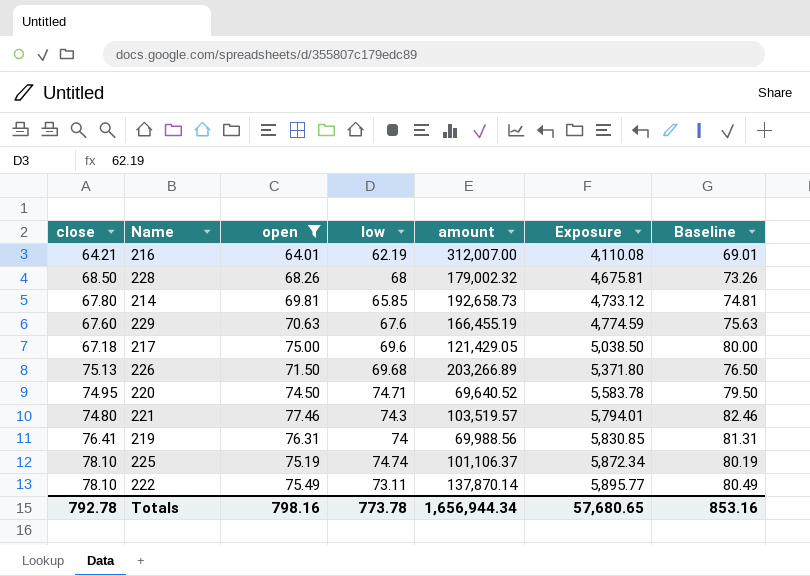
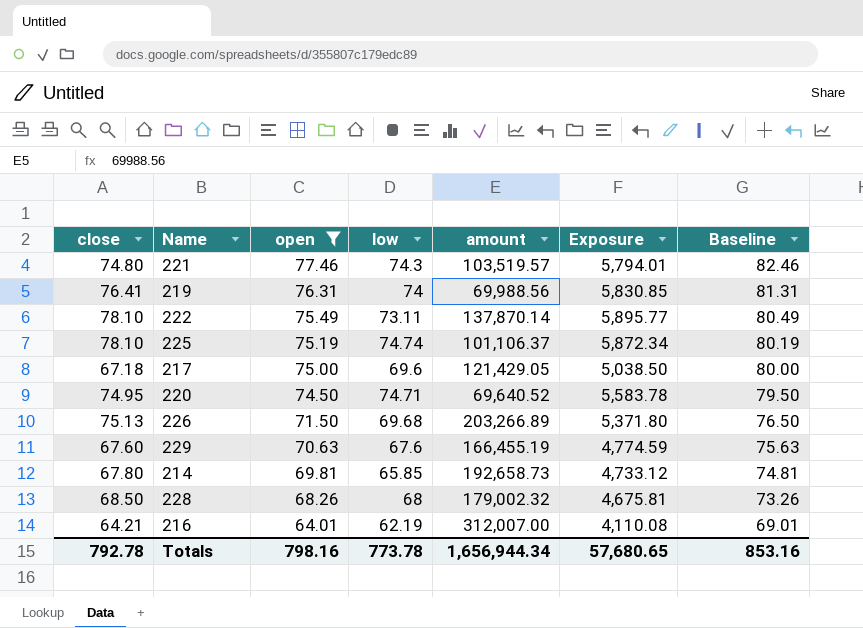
row order: Exposure ascending -> open descending

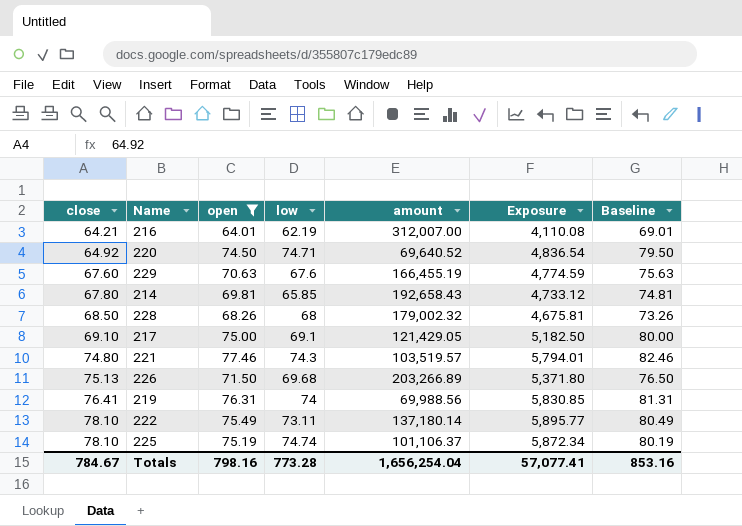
row order: open descending -> close ascending
220 | close: 74.95 -> 64.92
220 | Exposure: 5,583.78 -> 4,836.54
214 | amount: 192,658.73 -> 192,658.43
217 | close: 67.18 -> 69.10
217 | low: 69.6 -> 69.1
217 | Exposure: 5,038.50 -> 5,182.50
222 | amount: 137,870.14 -> 137,180.14
Totals | close: 792.78 -> 784.67
Totals | low: 773.78 -> 773.28
Totals | amount: 1,656,944.34 -> 1,656,254.04
Totals | Exposure: 57,680.65 -> 57,077.41

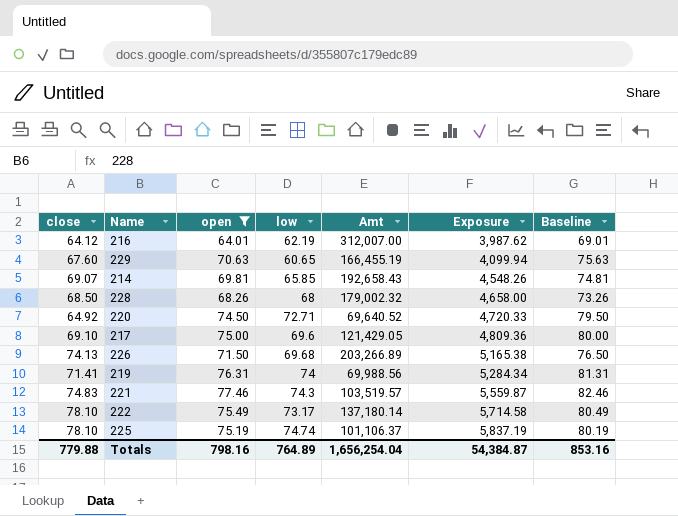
row order: close ascending -> Exposure ascending
column name: amount -> Amt
column Exposure | formula: [close] * [open] -> [close] * [low]
216 | close: 64.21 -> 64.12
229 | low: 67.6 -> 60.65
214 | close: 67.80 -> 69.07
220 | low: 74.71 -> 72.71
217 | low: 69.1 -> 69.6
226 | close: 75.13 -> 74.13
219 | close: 76.41 -> 71.41
221 | close: 74.80 -> 74.83
222 | low: 73.11 -> 73.17
Totals | close: 784.67 -> 779.88
Totals | low: 773.28 -> 764.89
Totals | Exposure: 57,077.41 -> 54,384.87

